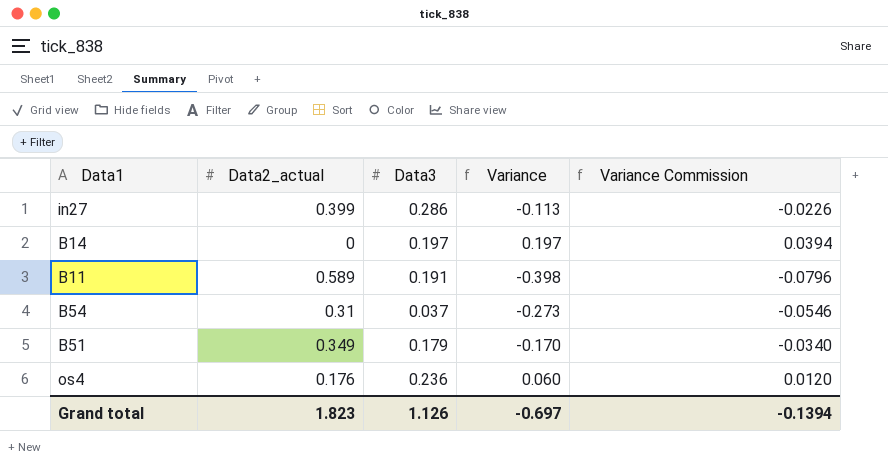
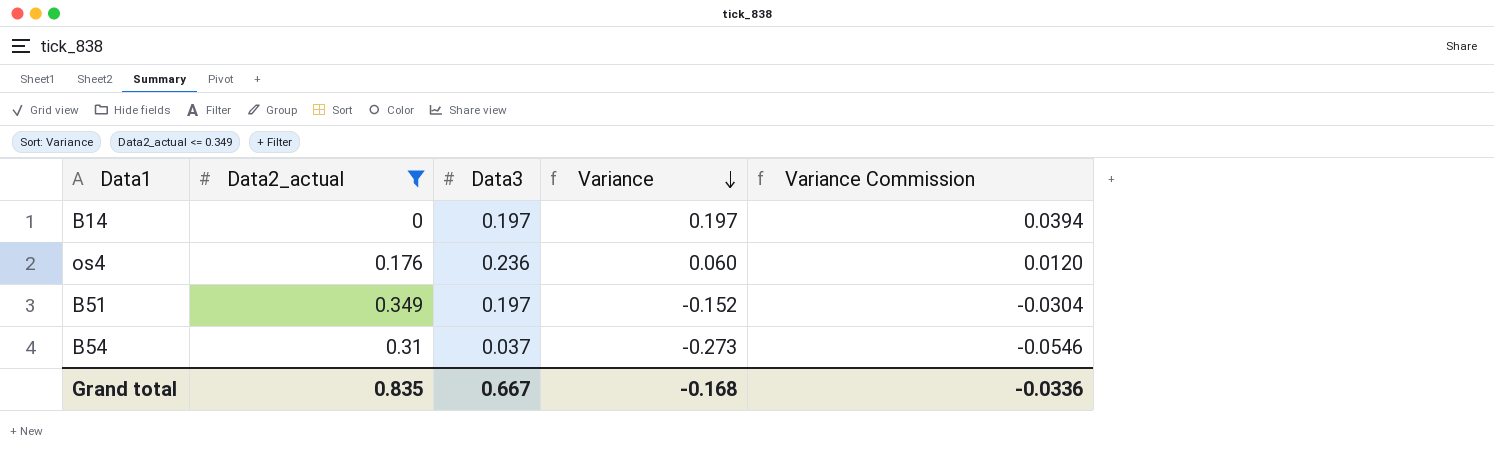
filter: none -> Data2_actual <= 0.349
row order: none -> Variance descending
B51 | Data3: 0.179 -> 0.197
B51 | Variance: -0.170 -> -0.152
B51 | Variance Commission: -0.0340 -> -0.0304
Grand total | Data2_actual: 1.823 -> 0.835
Grand total | Data3: 1.126 -> 0.667
Grand total | Variance: -0.697 -> -0.168
Grand total | Variance Commission: -0.1394 -> -0.0336

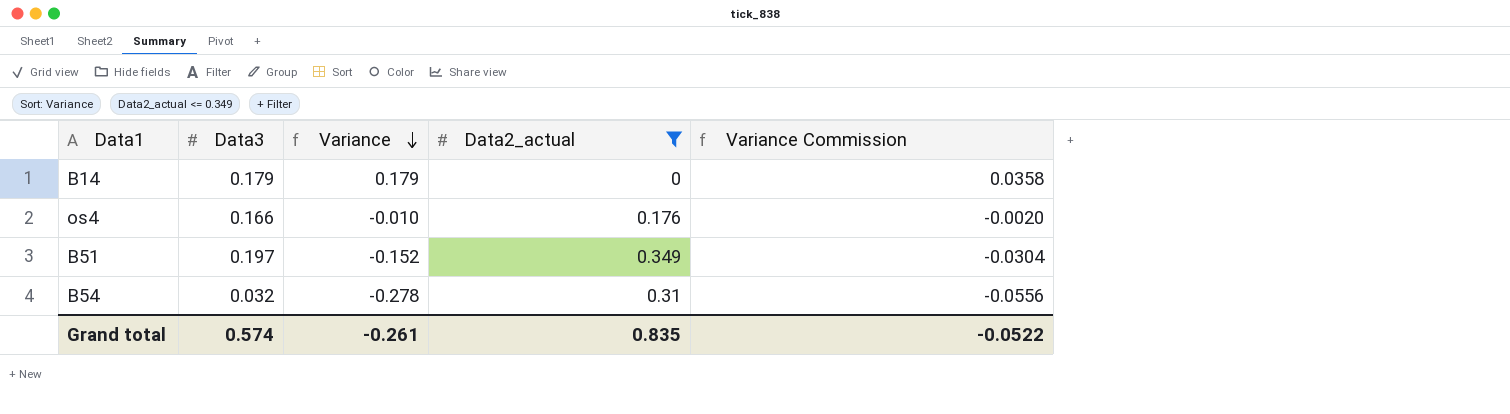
column Data2_actual | position: 2 -> 4
B14 | Data3: 0.197 -> 0.179
B14 | Variance: 0.197 -> 0.179
B14 | Variance Commission: 0.0394 -> 0.0358
os4 | Data3: 0.236 -> 0.166
os4 | Variance: 0.060 -> -0.010
os4 | Variance Commission: 0.0120 -> -0.0020
B54 | Data3: 0.037 -> 0.032
B54 | Variance: -0.273 -> -0.278
B54 | Variance Commission: -0.0546 -> -0.0556
Grand total | Data3: 0.667 -> 0.574
Grand total | Variance: -0.168 -> -0.261
Grand total | Variance Commission: -0.0336 -> -0.0522

